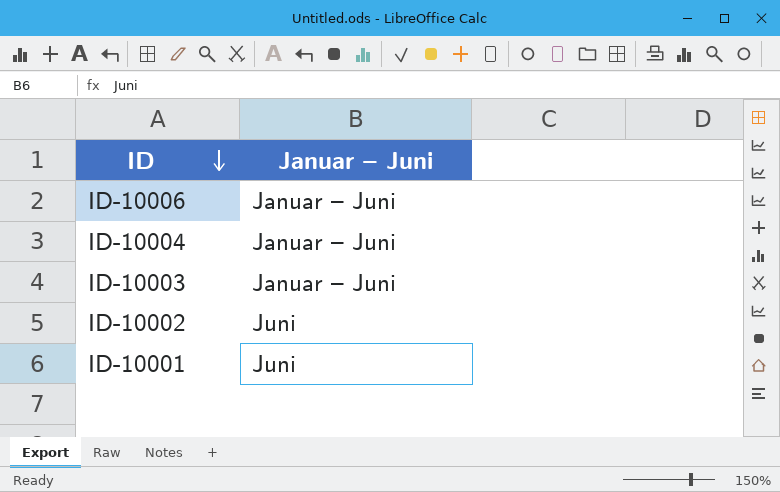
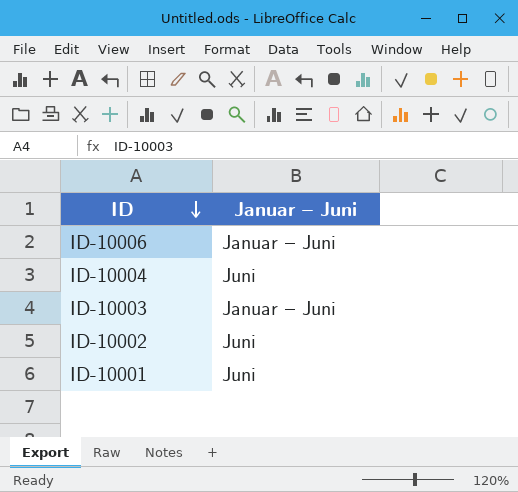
ID-10004 | Januar – Juni: Januar – Juni -> Juni

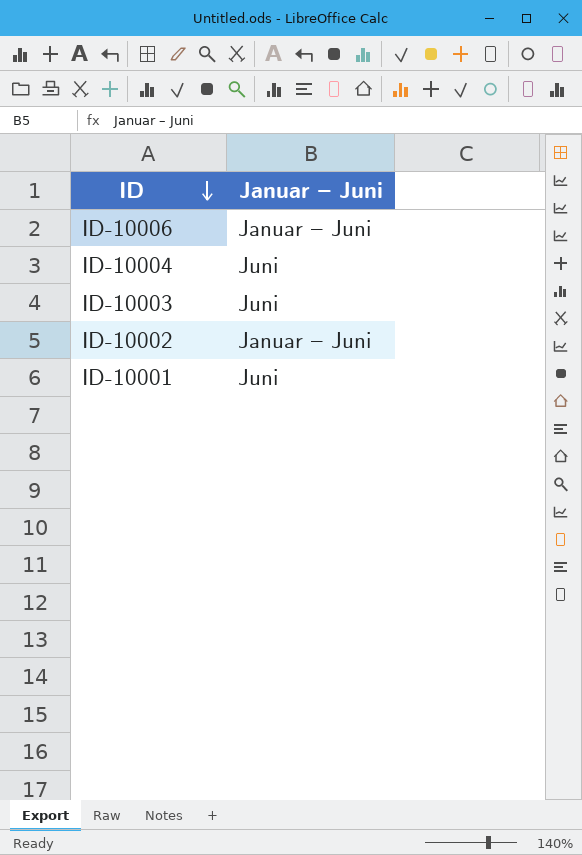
ID-10003 | Januar – Juni: Januar – Juni -> Juni
ID-10002 | Januar – Juni: Juni -> Januar – Juni

